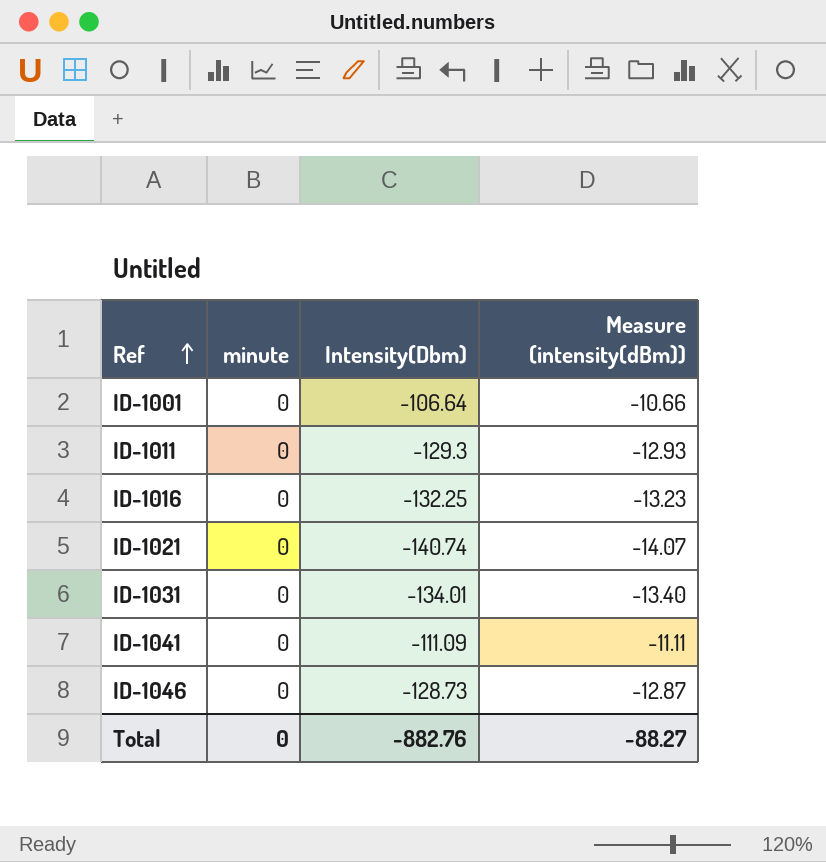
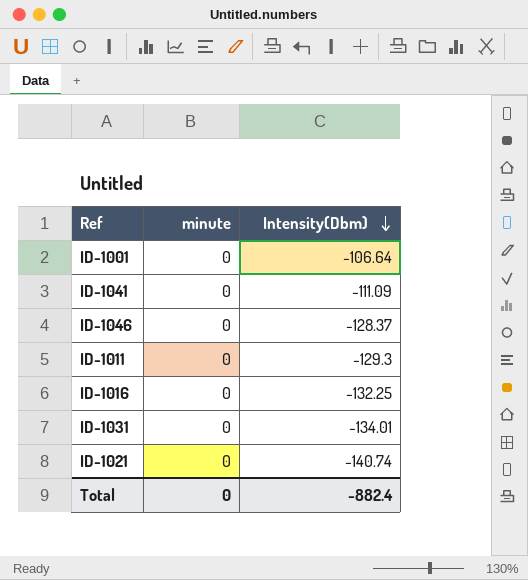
row order: Ref ascending -> Intensity(Dbm) descending
column Measure (intensity(dBm)) | formula: [Intensity(Dbm)] * 0.1 -> none
ID-1046 | Intensity(Dbm): -128.73 -> -128.37
Total | Intensity(Dbm): -882.76 -> -882.4

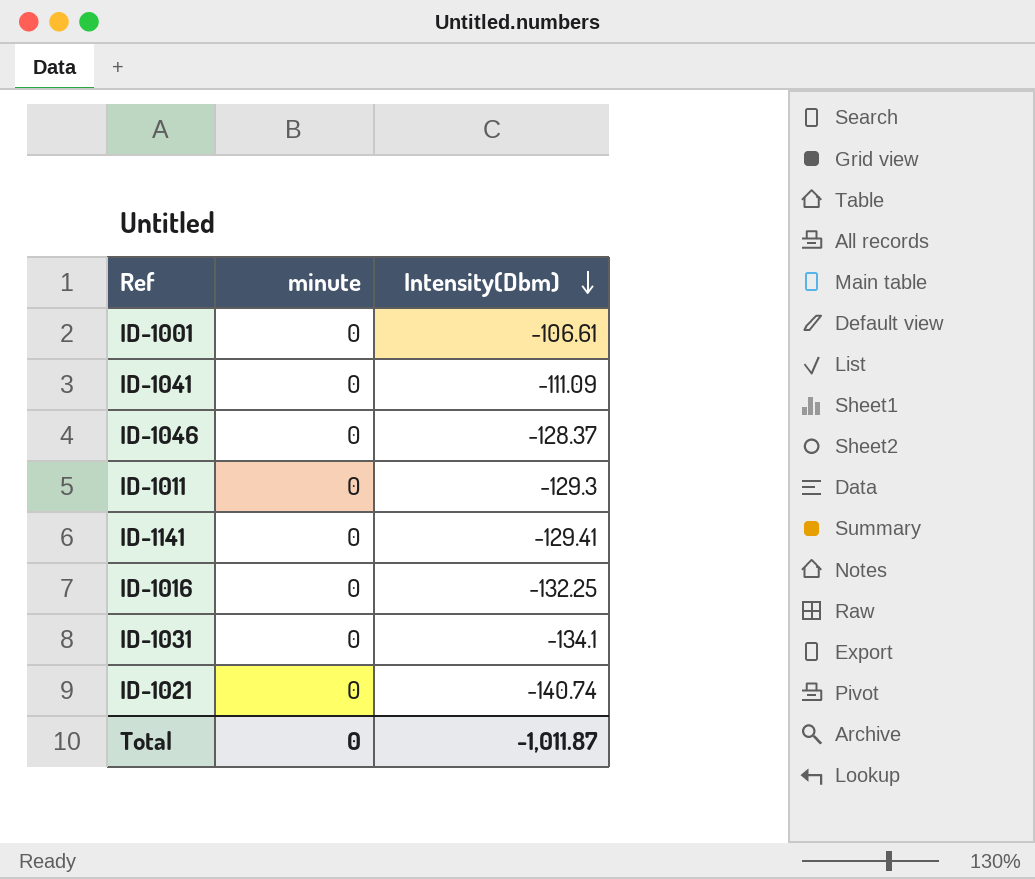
ID-1001 | Intensity(Dbm): -106.64 -> -106.61
row ID-1141: none -> 0 | -129.41
ID-1031 | Intensity(Dbm): -134.01 -> -134.1
Total | Intensity(Dbm): -882.4 -> -1,011.87

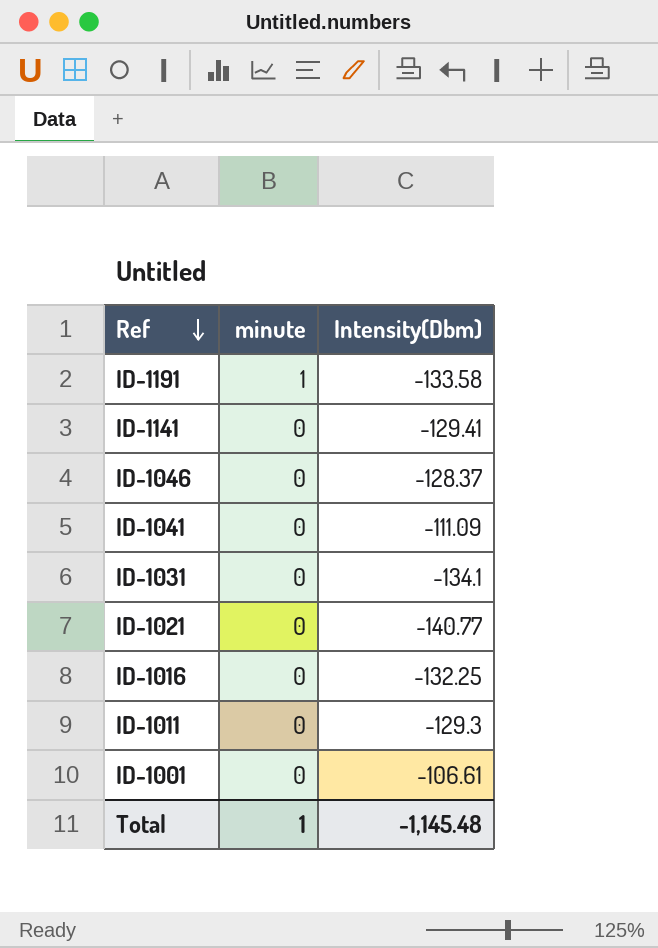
row order: Intensity(Dbm) descending -> Ref descending
row ID-1191: none -> 1 | -133.58
ID-1021 | Intensity(Dbm): -140.74 -> -140.77
Total | minute: 0 -> 1
Total | Intensity(Dbm): -1,011.87 -> -1,145.48

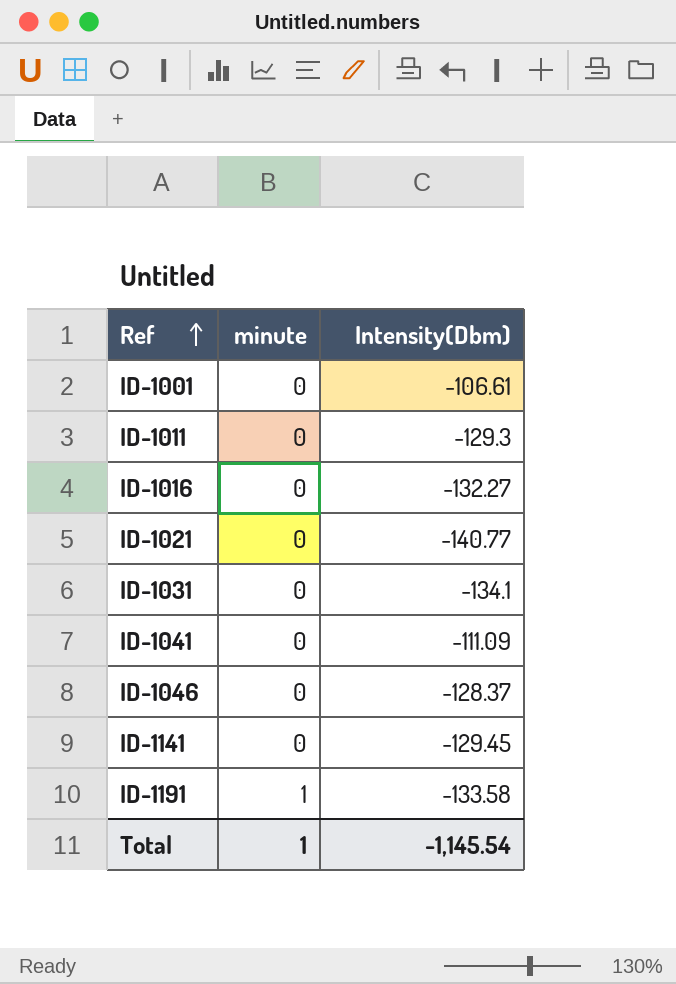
row order: Ref descending -> Ref ascending
ID-1016 | Intensity(Dbm): -132.25 -> -132.27
ID-1141 | Intensity(Dbm): -129.41 -> -129.45
Total | Intensity(Dbm): -1,145.48 -> -1,145.54

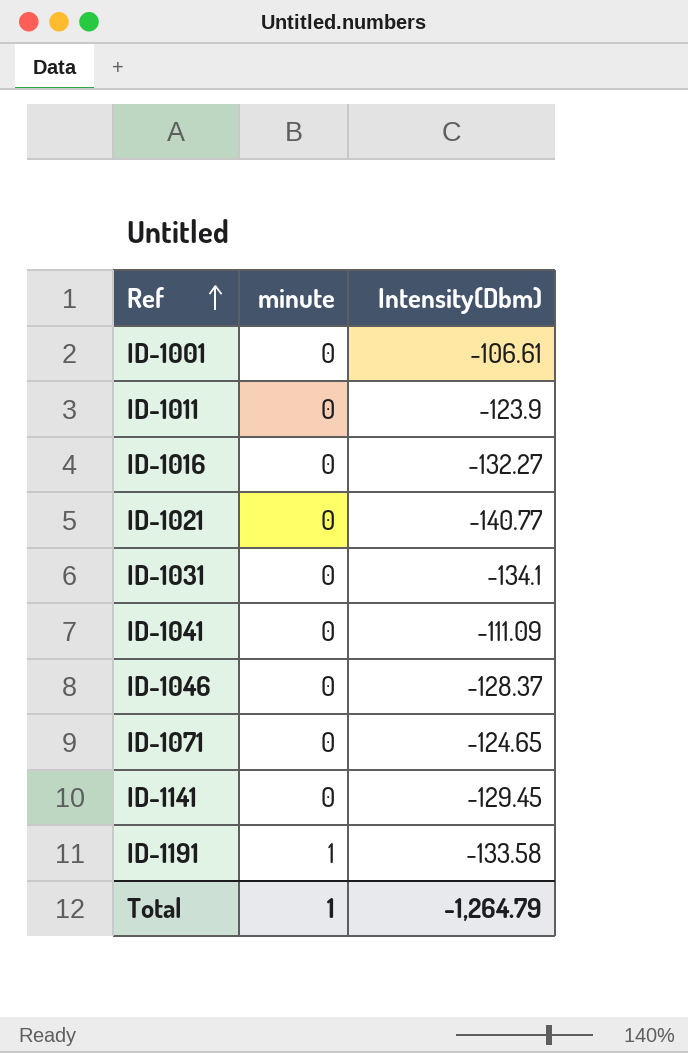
ID-1011 | Intensity(Dbm): -129.3 -> -123.9
row ID-1071: none -> 0 | -124.65
Total | Intensity(Dbm): -1,145.54 -> -1,264.79

